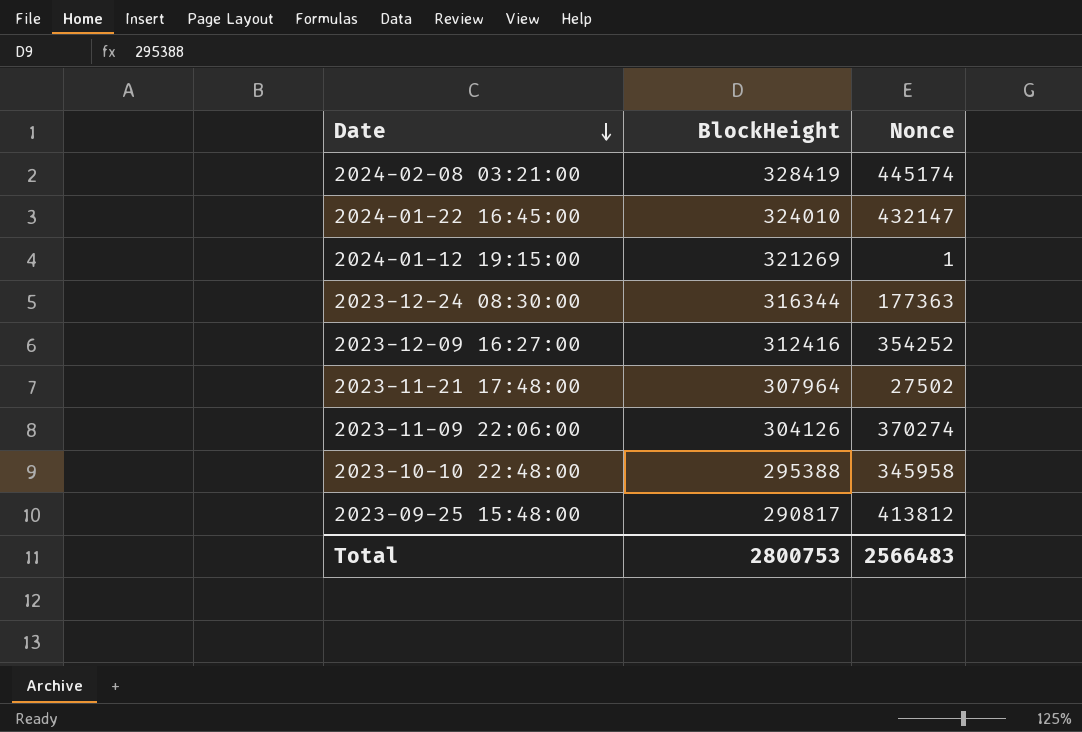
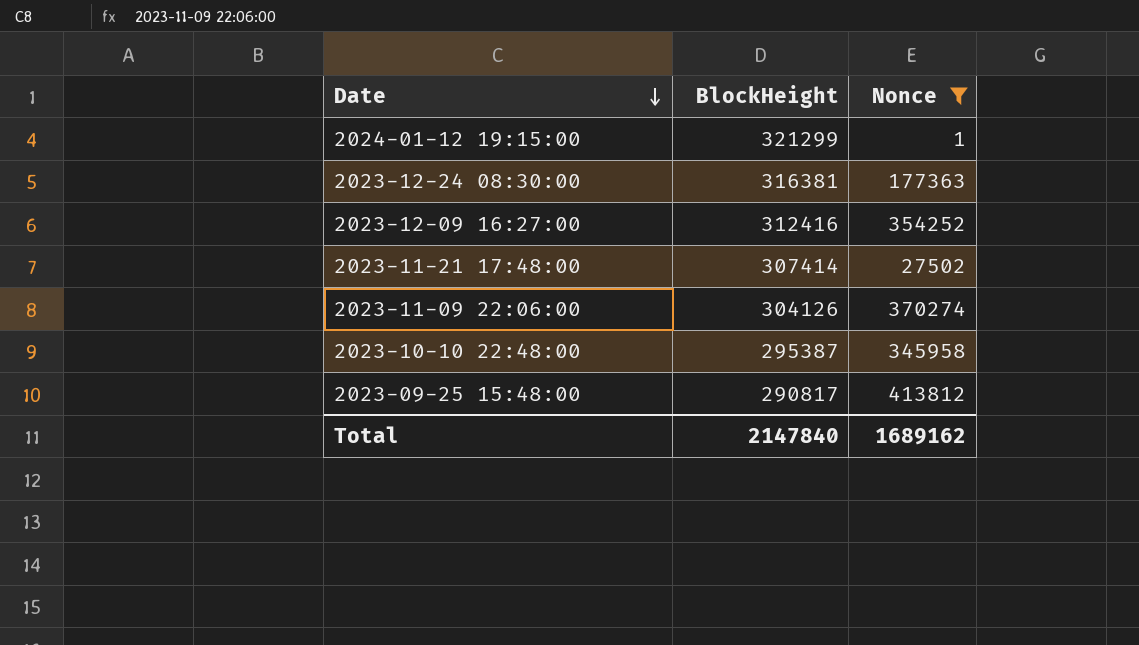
filter: none -> Nonce <= 413812
2024-01-12 19:15:00 | BlockHeight: 321269 -> 321299
2023-12-24 08:30:00 | BlockHeight: 316344 -> 316381
2023-11-21 17:48:00 | BlockHeight: 307964 -> 307414
2023-10-10 22:48:00 | BlockHeight: 295388 -> 295387
Total | BlockHeight: 2800753 -> 2147840
Total | Nonce: 2566483 -> 1689162

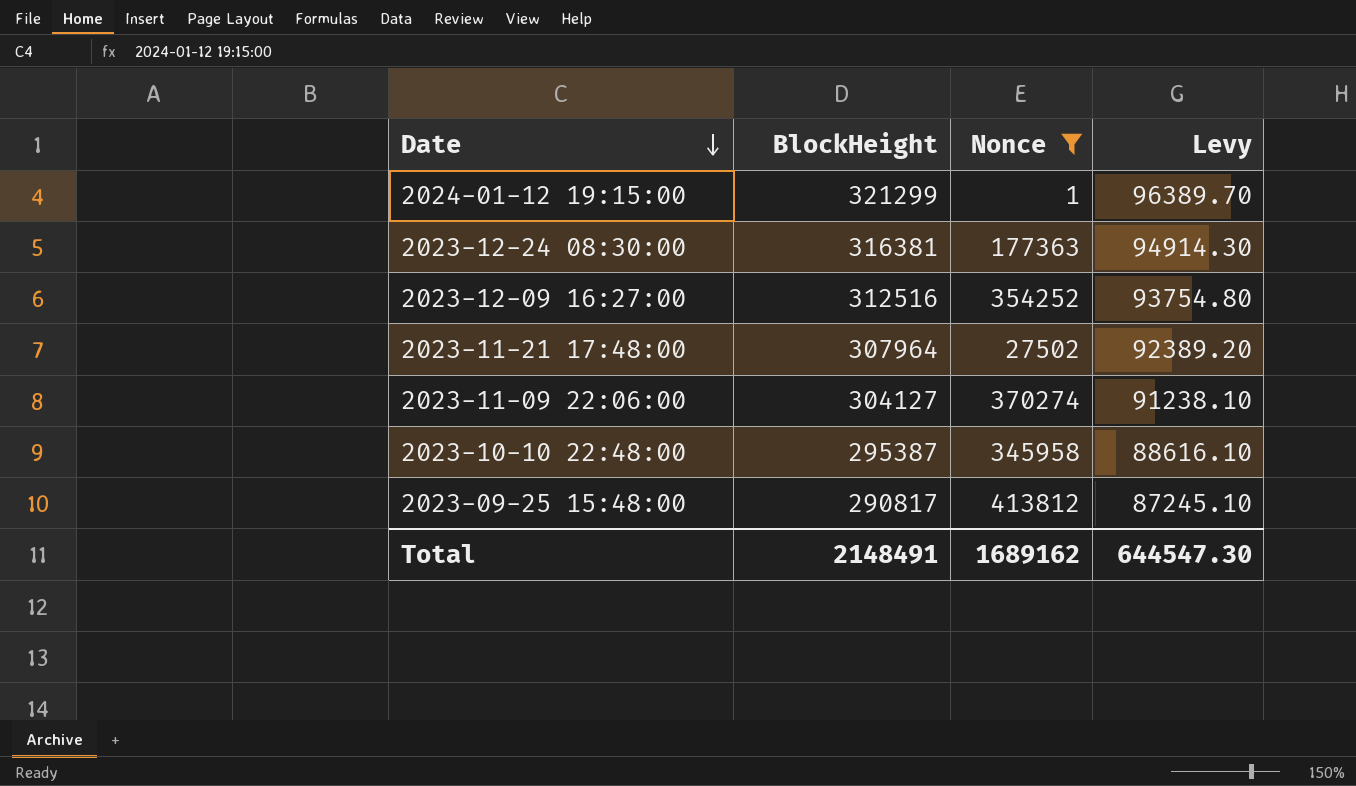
column Levy | formula: none -> [BlockHeight] * 0.3
2023-12-09 16:27:00 | BlockHeight: 312416 -> 312516
2023-11-21 17:48:00 | BlockHeight: 307414 -> 307964
2023-11-09 22:06:00 | BlockHeight: 304126 -> 304127
Total | BlockHeight: 2147840 -> 2148491

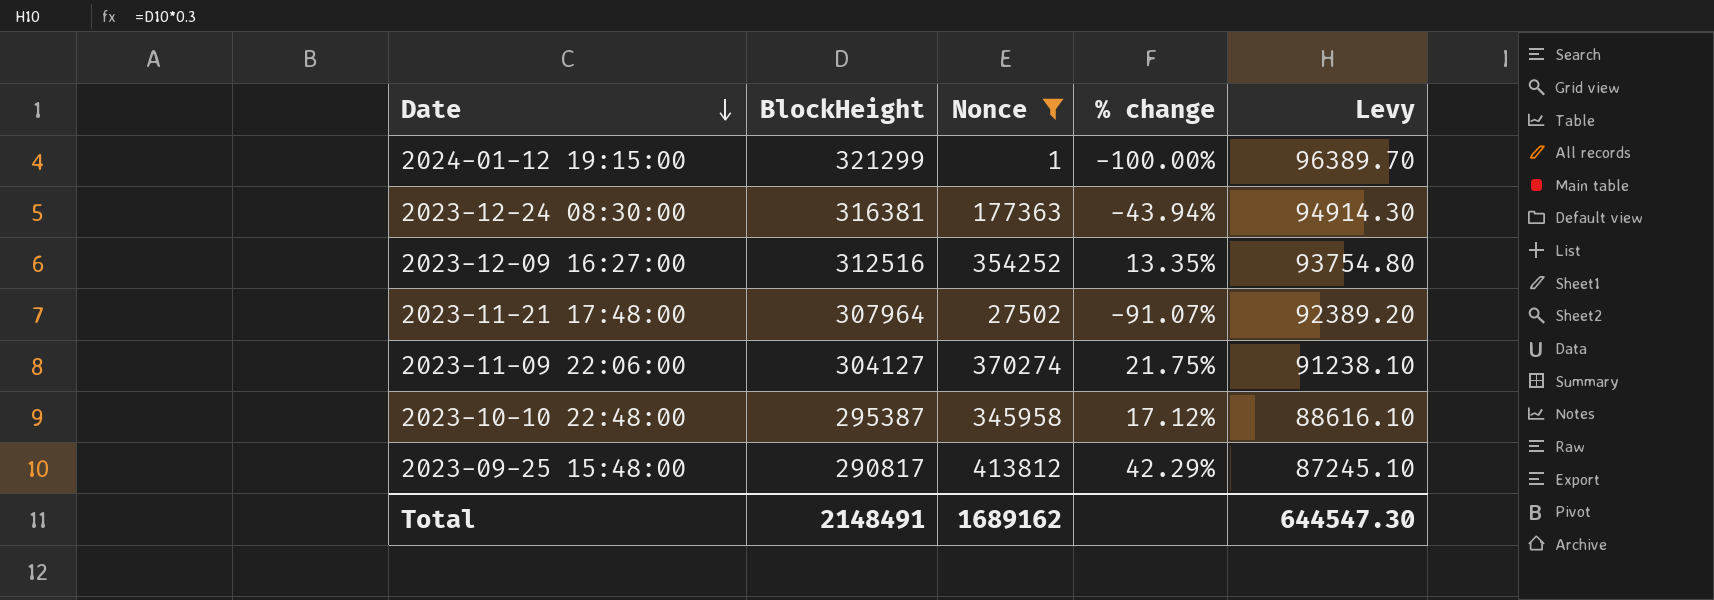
column % change | formula: none -> ([Nonce] - [BlockHeight]) / [BlockHeight]

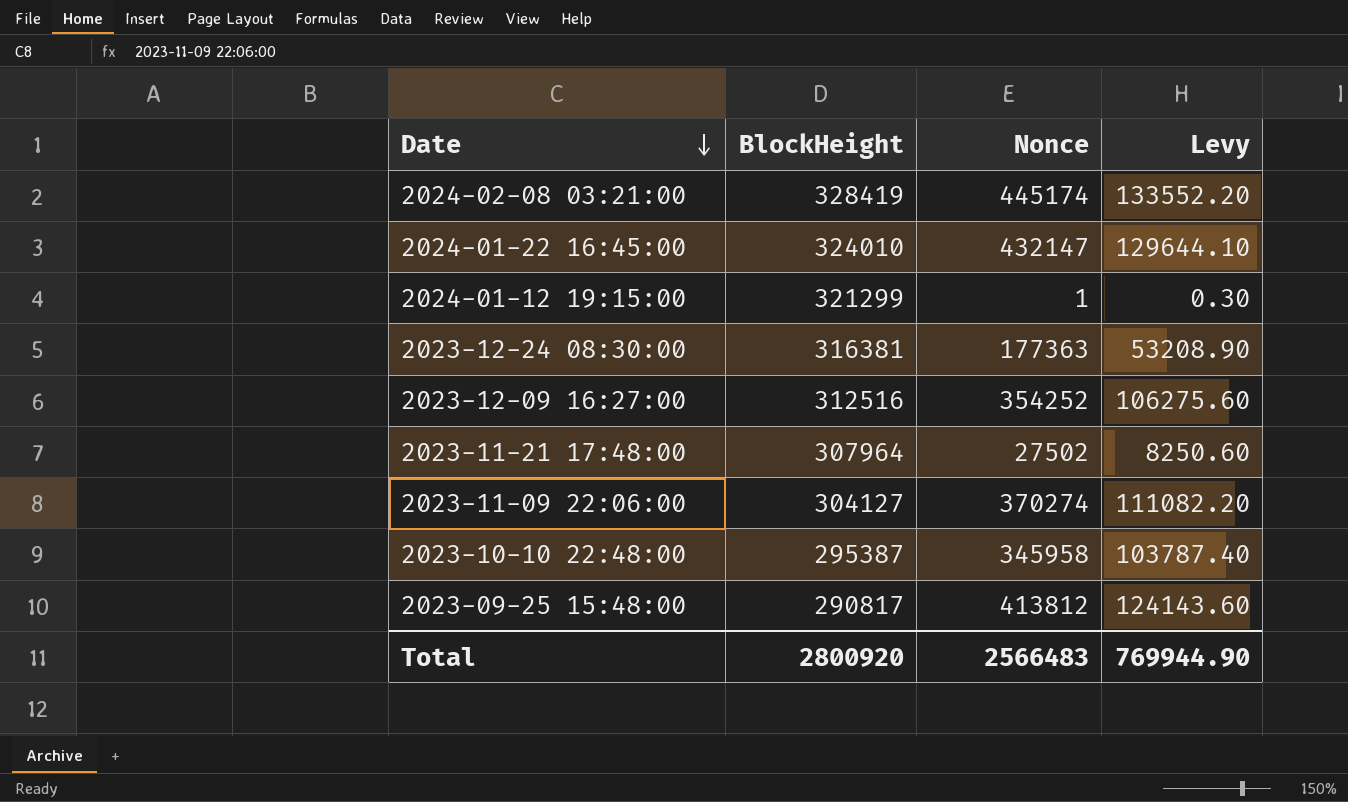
filter: Nonce <= 413812 -> none
column % change | formula: ([Nonce] - [BlockHeight]) / [BlockHeight] -> none
column Levy | formula: [BlockHeight] * 0.3 -> [Nonce] * 0.3
Total | BlockHeight: 2148491 -> 2800920
Total | Nonce: 1689162 -> 2566483
Total | Levy: 644547.30 -> 769944.90

